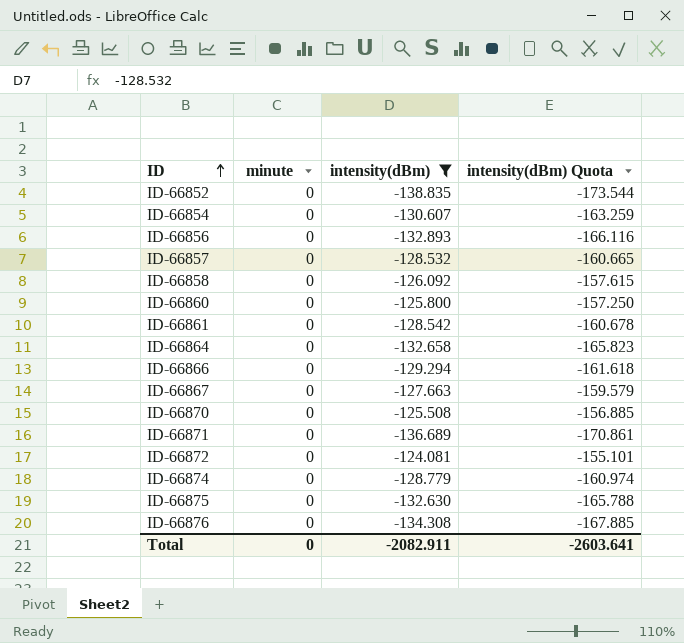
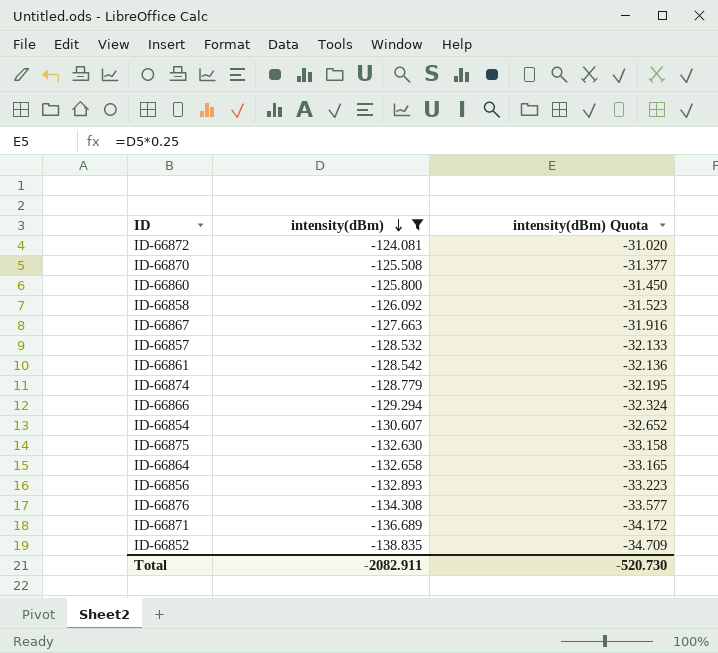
row order: ID ascending -> intensity(dBm) descending
column minute | position: 2 -> none
column intensity(dBm) Quota | formula: [intensity(dBm)] * 1.25 -> [intensity(dBm)] * 0.25
Total | intensity(dBm) Quota: -2603.641 -> -520.730

